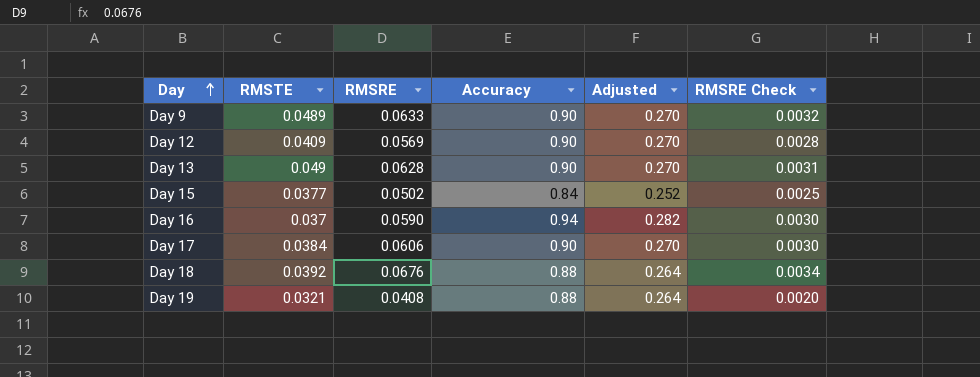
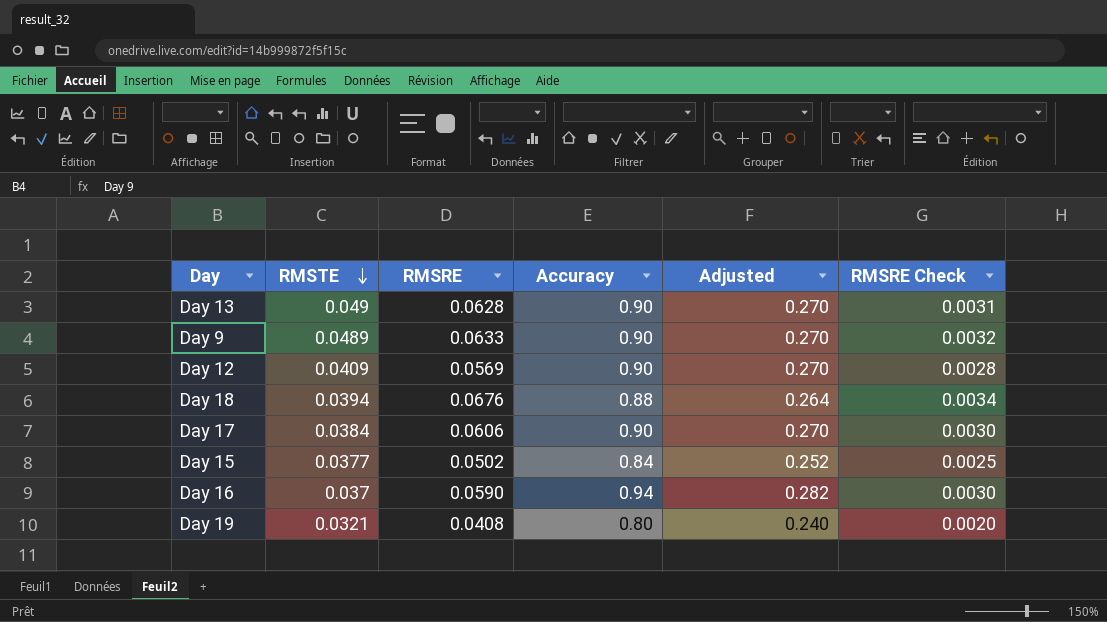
row order: Day ascending -> RMSTE descending
Day 18 | RMSTE: 0.0392 -> 0.0394
Day 19 | Accuracy: 0.88 -> 0.80
Day 19 | Adjusted: 0.264 -> 0.240

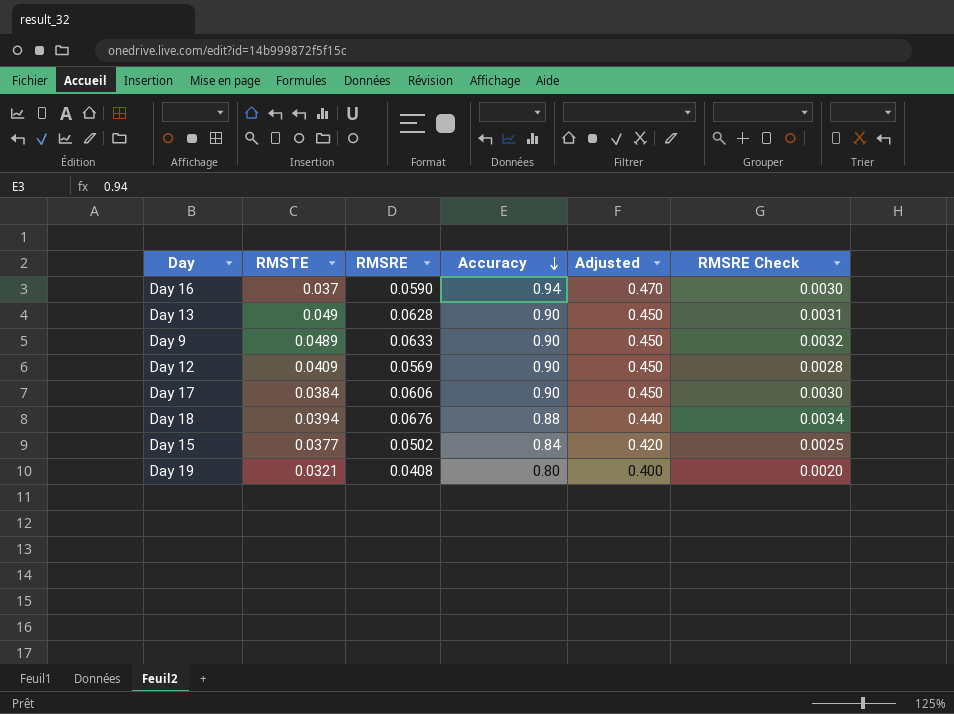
row order: RMSTE descending -> Accuracy descending
column Adjusted | formula: [Accuracy] * 0.3 -> [Accuracy] * 0.5

